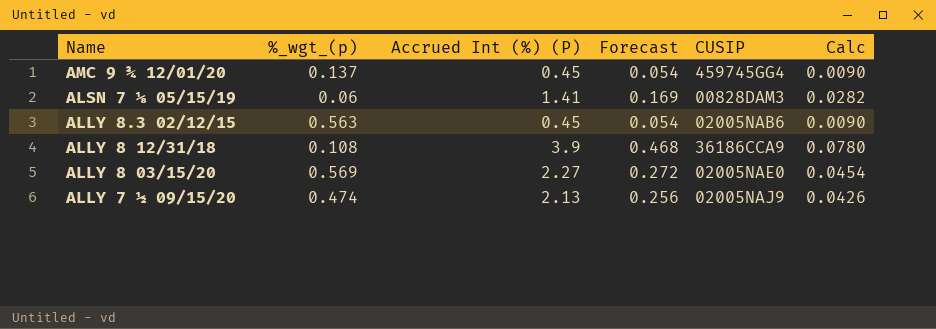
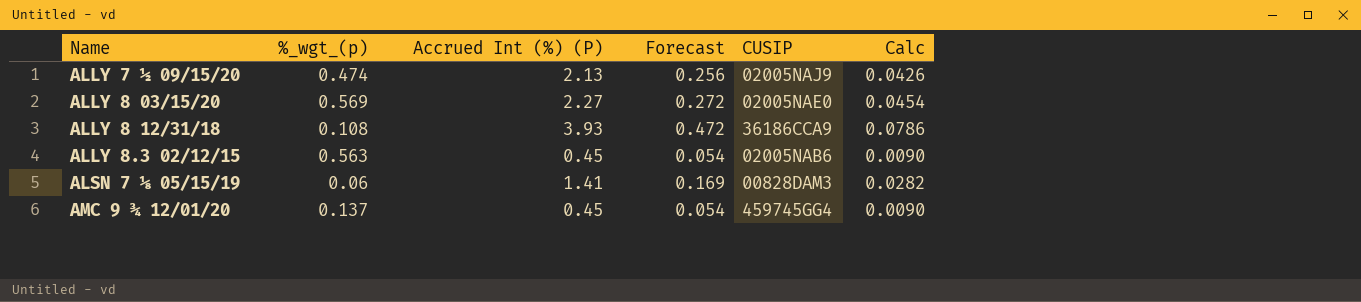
row order: Name descending -> Name ascending
ALLY 8 12/31/18 | Accrued Int (%) (P): 3.9 -> 3.93
ALLY 8 12/31/18 | Forecast: 0.468 -> 0.472
ALLY 8 12/31/18 | Calc: 0.0780 -> 0.0786

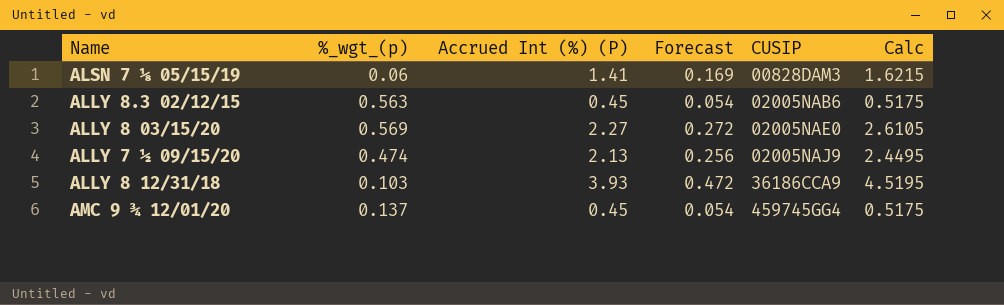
row order: Name ascending -> CUSIP ascending
column Calc | formula: [Accrued Int (%) (P)] * 0.02 -> [Accrued Int (%) (P)] * 1.15
ALLY 8 12/31/18 | %_wgt_(p): 0.108 -> 0.103

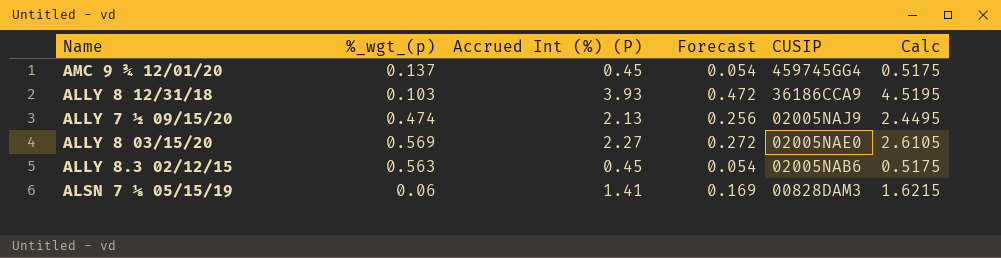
row order: CUSIP ascending -> CUSIP descending

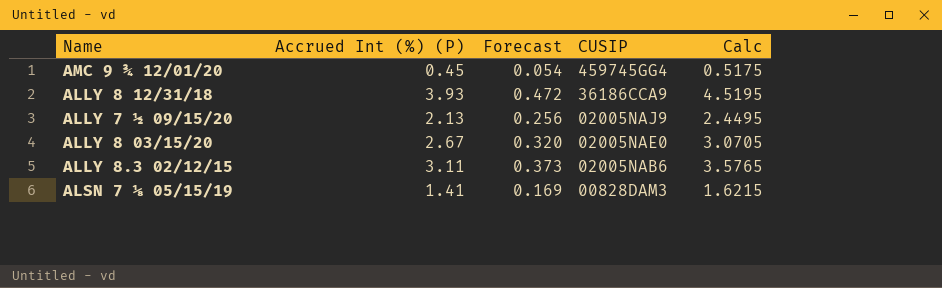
column %_wgt_(p) | position: 2 -> none
ALLY 8 03/15/20 | Accrued Int (%) (P): 2.27 -> 2.67
ALLY 8 03/15/20 | Forecast: 0.272 -> 0.320
ALLY 8 03/15/20 | Calc: 2.6105 -> 3.0705
ALLY 8.3 02/12/15 | Accrued Int (%) (P): 0.45 -> 3.11
ALLY 8.3 02/12/15 | Forecast: 0.054 -> 0.373
ALLY 8.3 02/12/15 | Calc: 0.5175 -> 3.5765

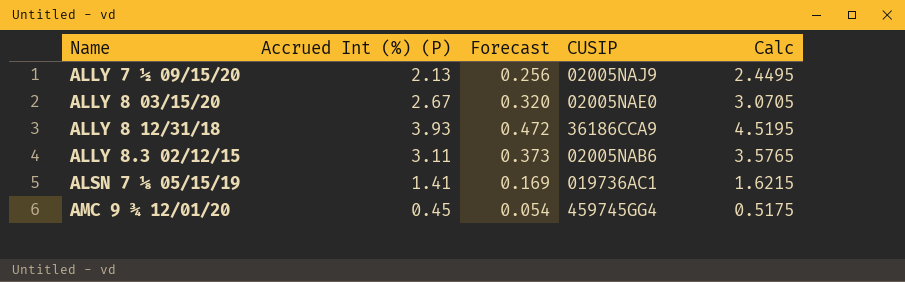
row order: CUSIP descending -> Name ascending
ALSN 7 ⅛ 05/15/19 | CUSIP: 00828DAM3 -> 019736AC1

